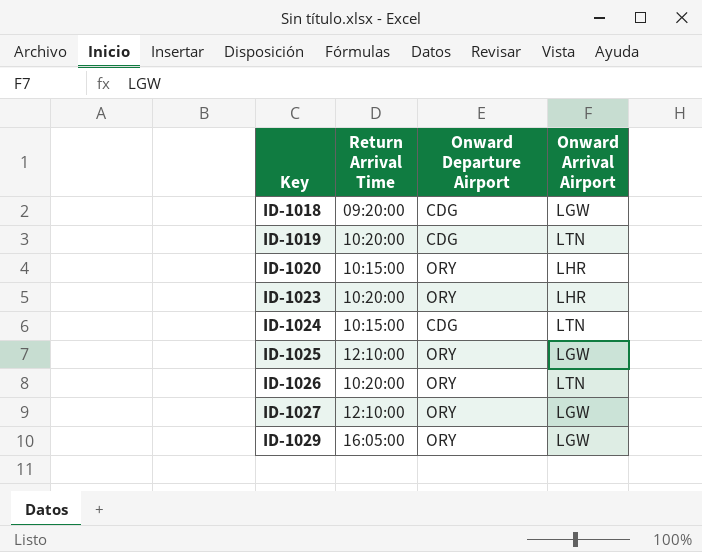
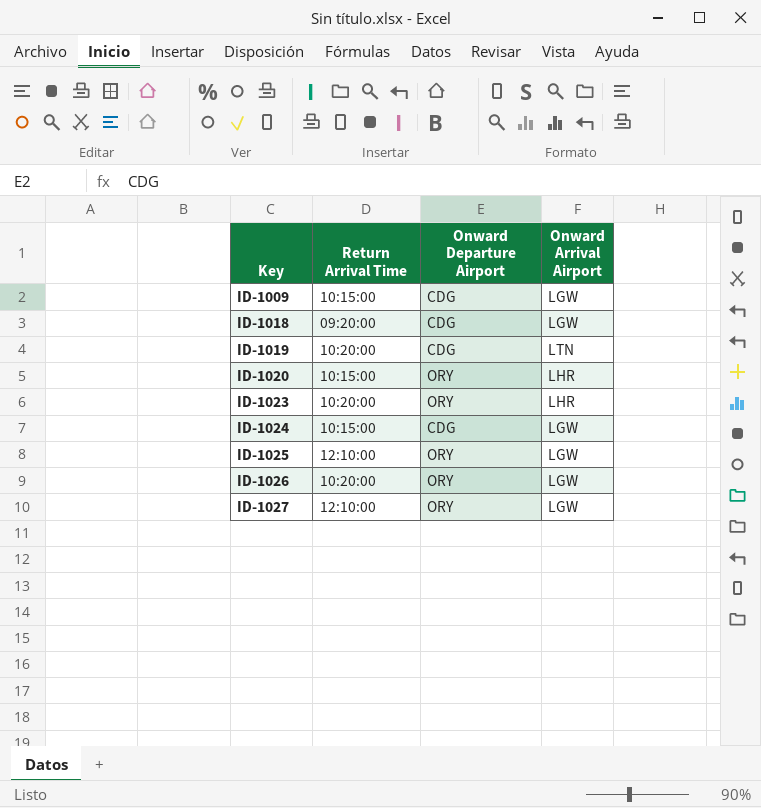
row ID-1029: 16:05:00 | ORY | LGW -> none
row ID-1009: none -> 10:15:00 | CDG | LGW
ID-1024 | Onward Arrival Airport: LTN -> LGW
ID-1026 | Onward Arrival Airport: LTN -> LGW

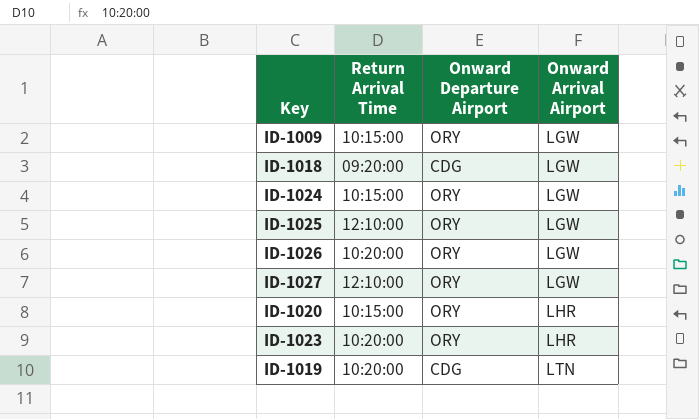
row order: Key ascending -> Onward Arrival Airport ascending
ID-1009 | Onward Departure Airport: CDG -> ORY
ID-1024 | Onward Departure Airport: CDG -> ORY

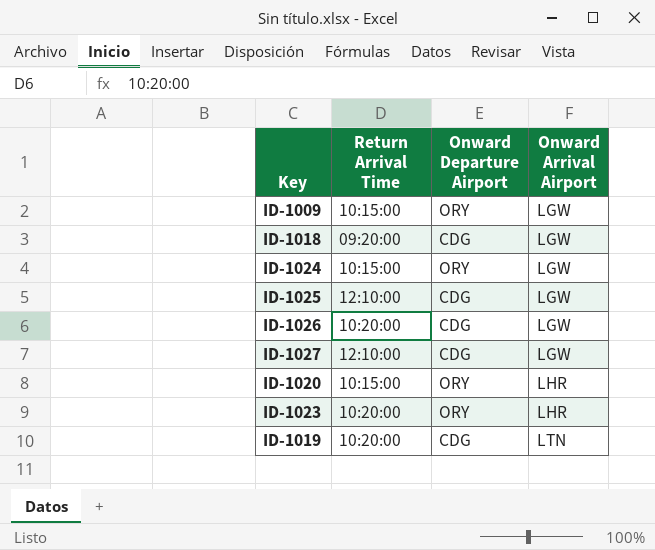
ID-1025 | Onward Departure Airport: ORY -> CDG
ID-1026 | Onward Departure Airport: ORY -> CDG
ID-1027 | Onward Departure Airport: ORY -> CDG

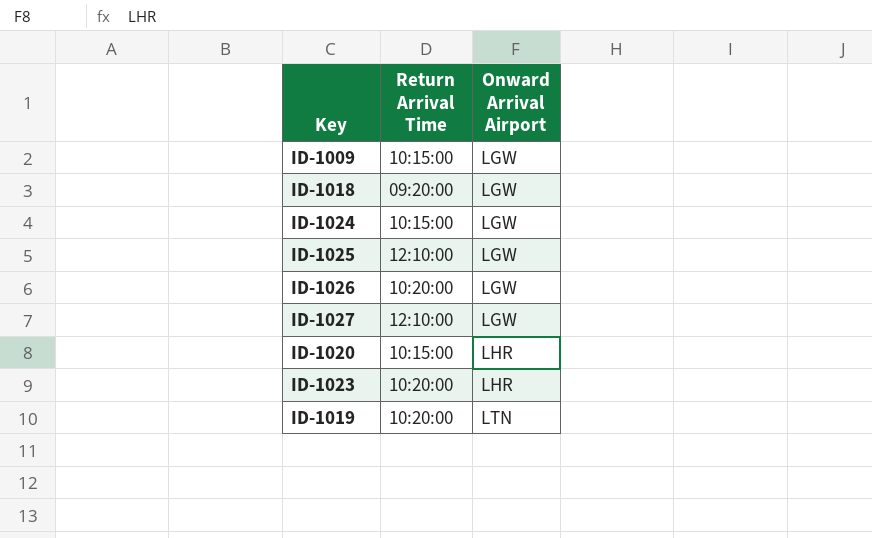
column Onward Departure Airport | position: 3 -> none

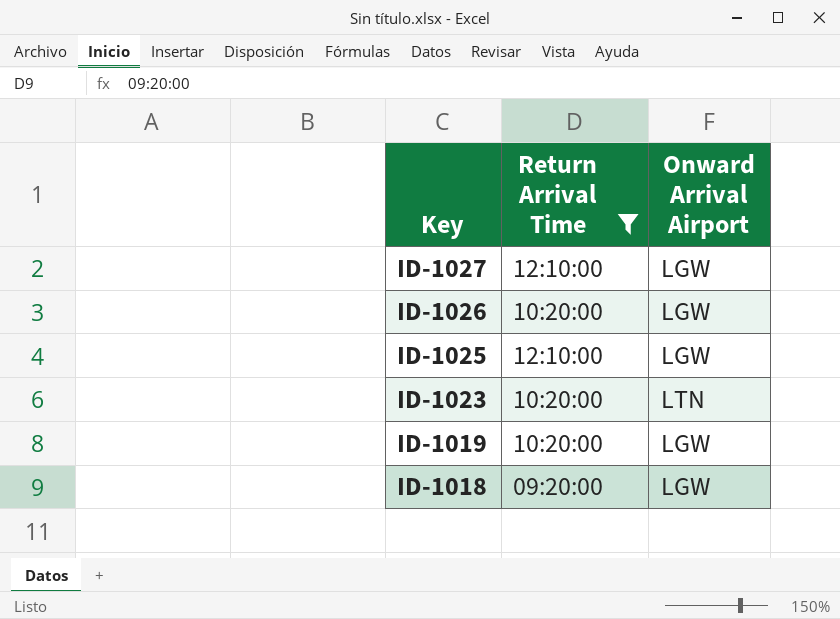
filter: none -> Return Arrival Time != 10:15:00
row order: Onward Arrival Airport ascending -> Key descending
ID-1023 | Onward Arrival Airport: LHR -> LTN
ID-1019 | Onward Arrival Airport: LTN -> LGW

